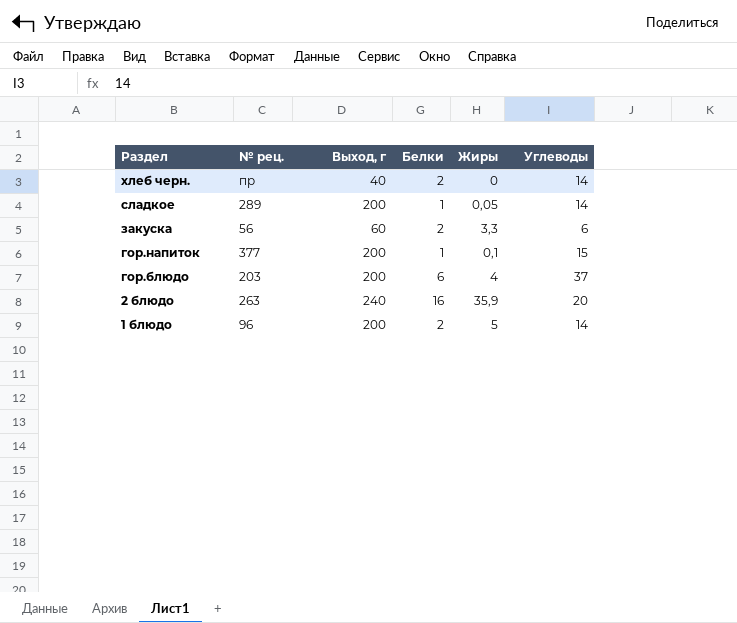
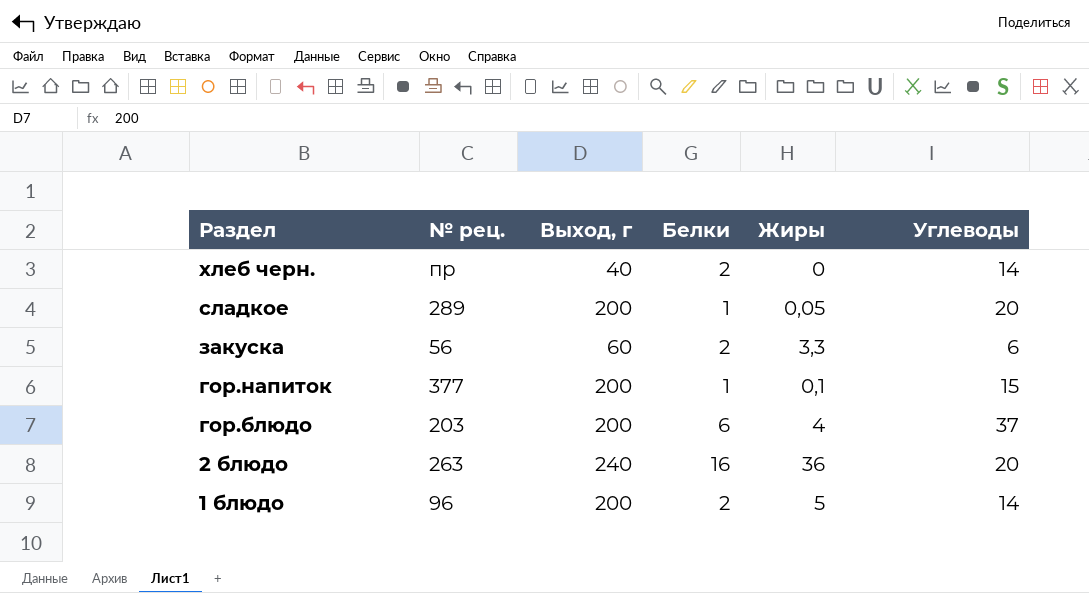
сладкое | Углеводы: 14 -> 20
2 блюдо | Жиры: 35,9 -> 36

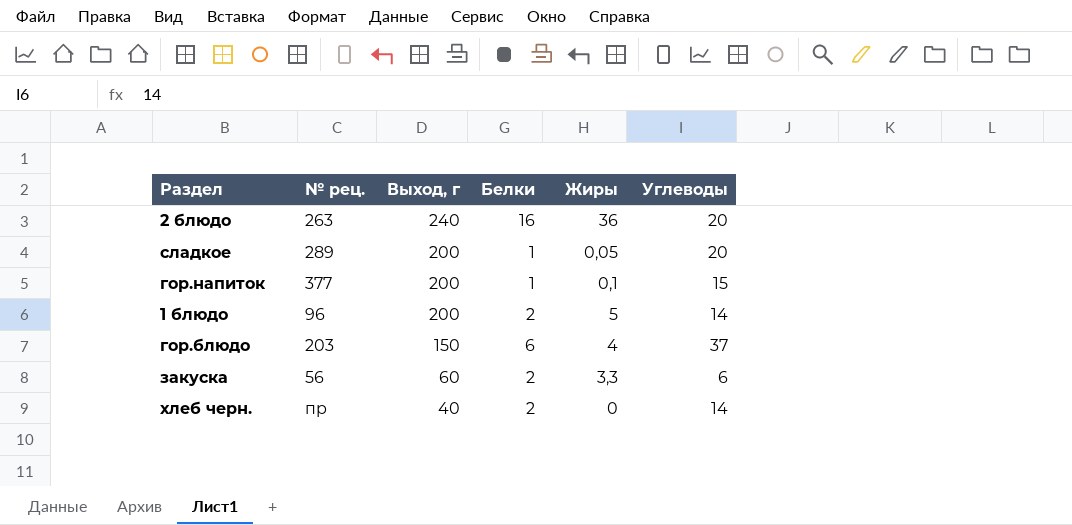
row order: Раздел descending -> Выход, г descending
гор.блюдо | Выход, г: 200 -> 150

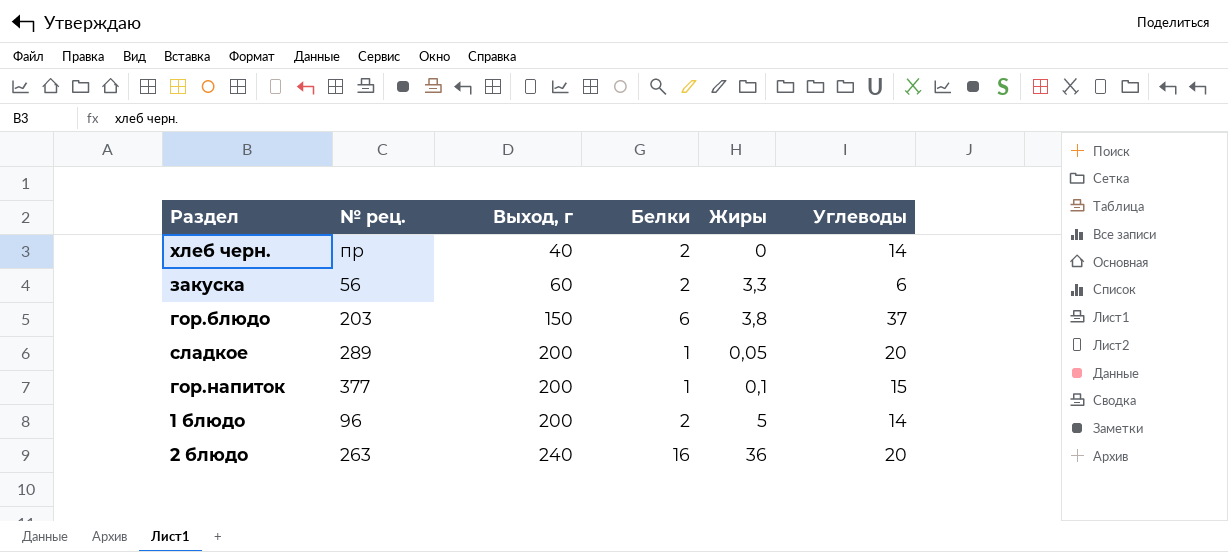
row order: Выход, г descending -> Выход, г ascending
гор.блюдо | Жиры: 4 -> 3,8

